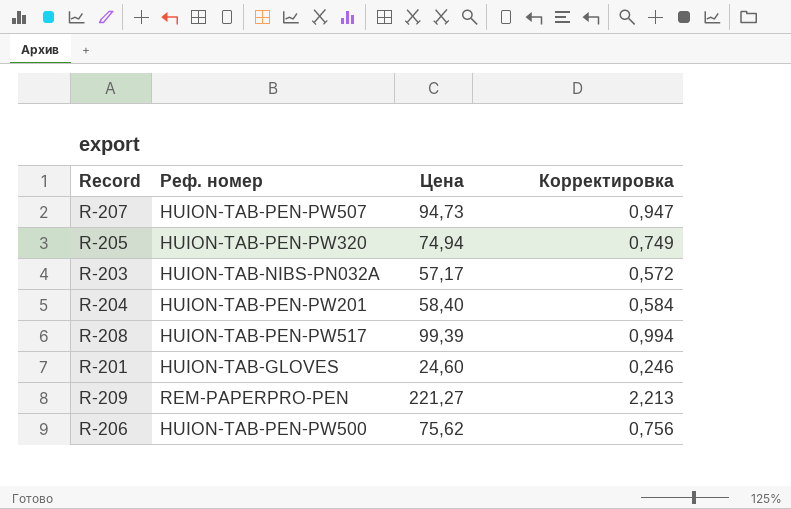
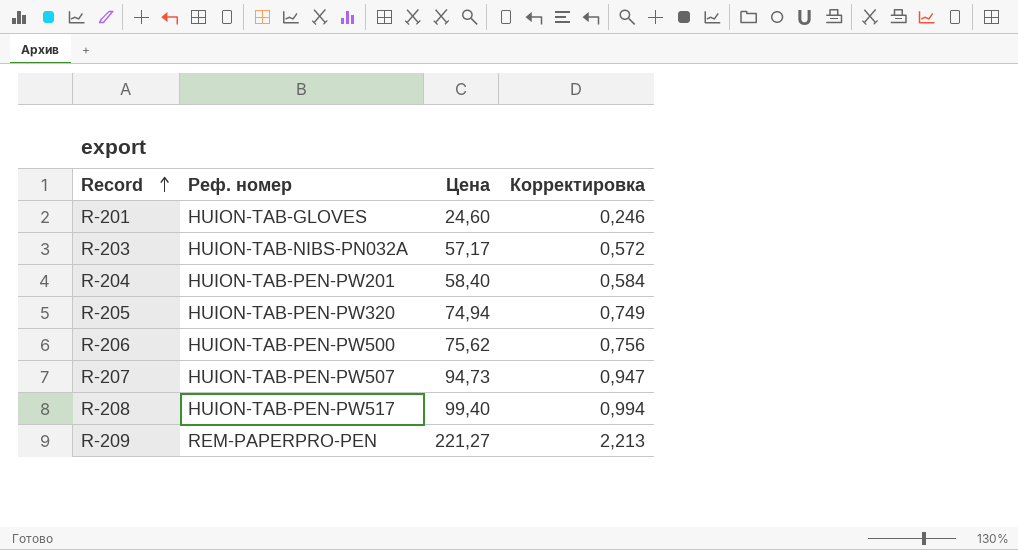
row order: none -> Record ascending
R-208 | Цена: 99,39 -> 99,40

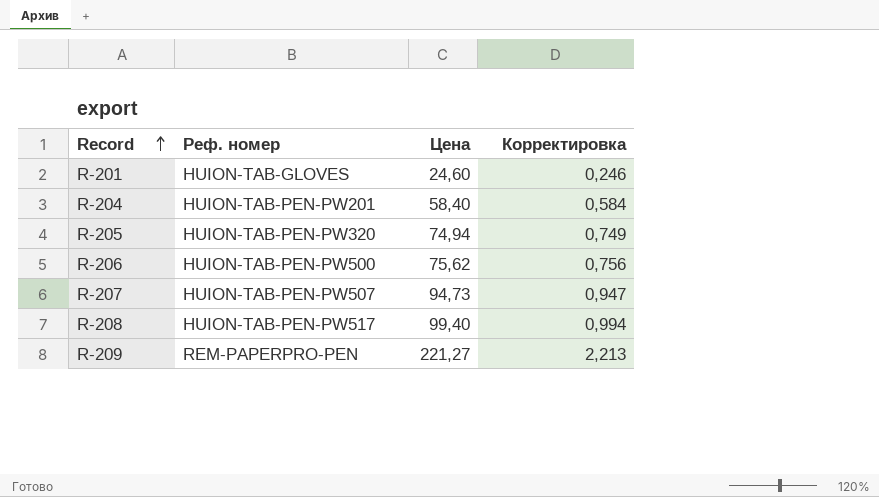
row R-203: HUION-TAB-NIBS-PN032A | 57,17 | 0,572 -> none

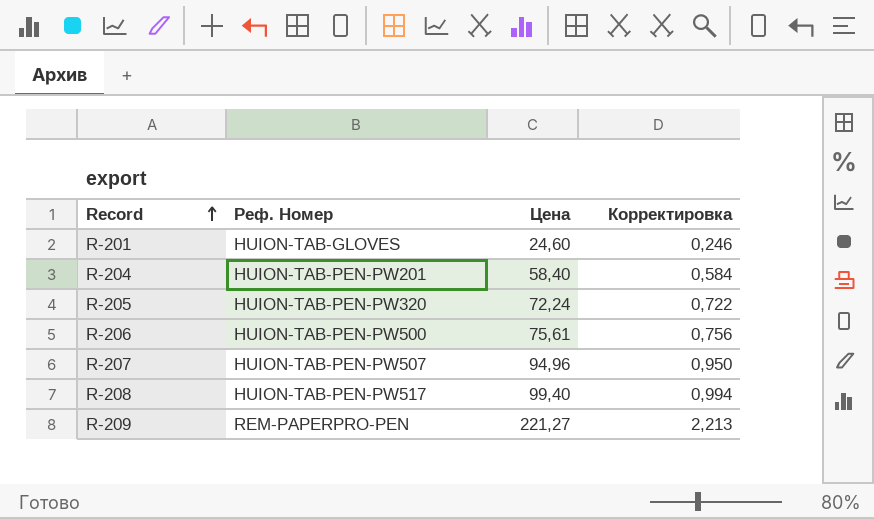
column name: Реф. номер -> Реф. Номер
R-205 | Цена: 74,94 -> 72,24
R-205 | Корректировка: 0,749 -> 0,722
R-206 | Цена: 75,62 -> 75,61
R-207 | Цена: 94,73 -> 94,96
R-207 | Корректировка: 0,947 -> 0,950

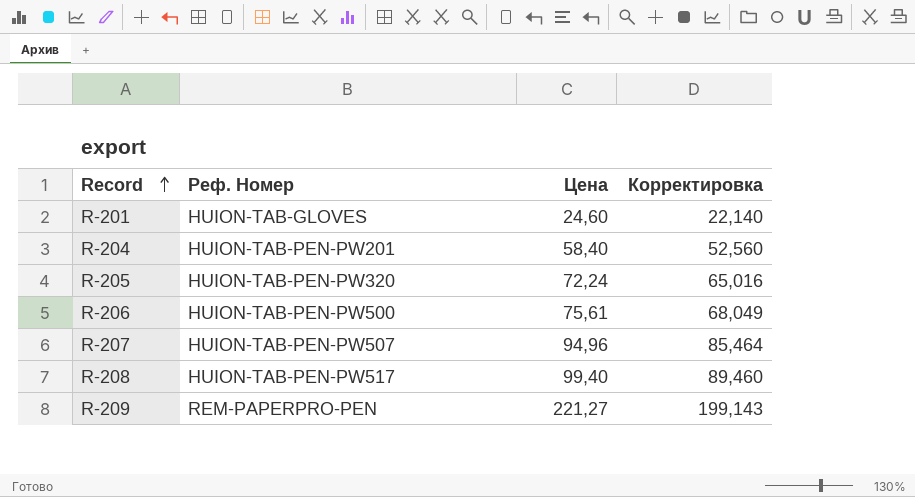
column Корректировка | formula: [Цена] * 0,01 -> [Цена] * 0,9

